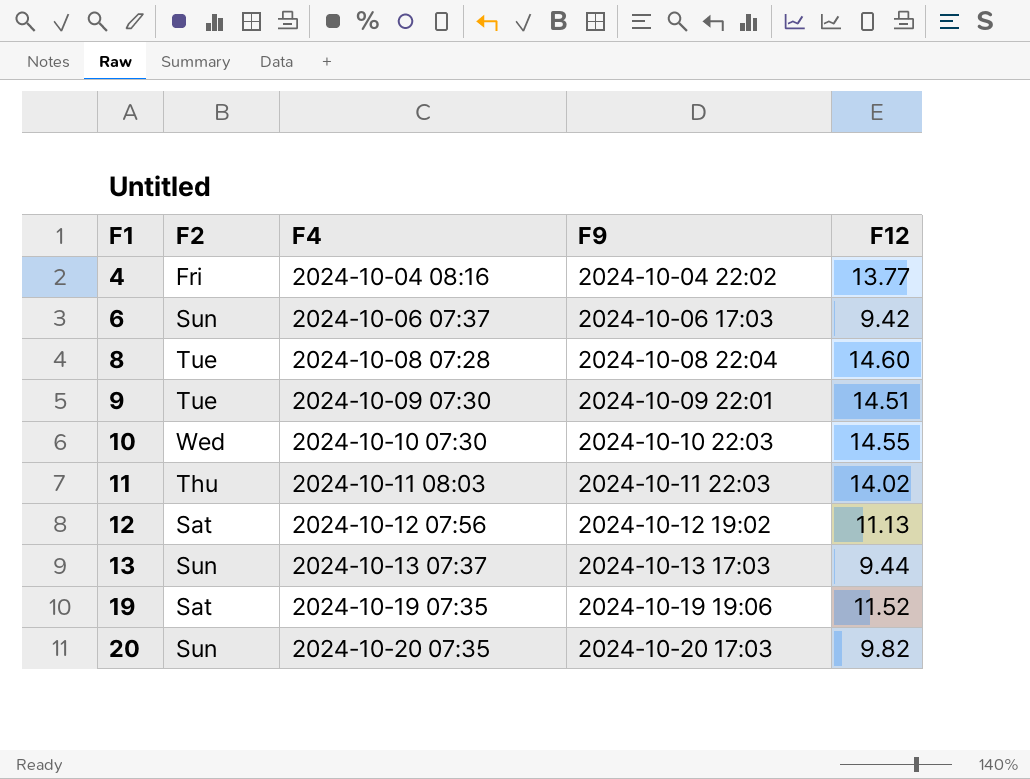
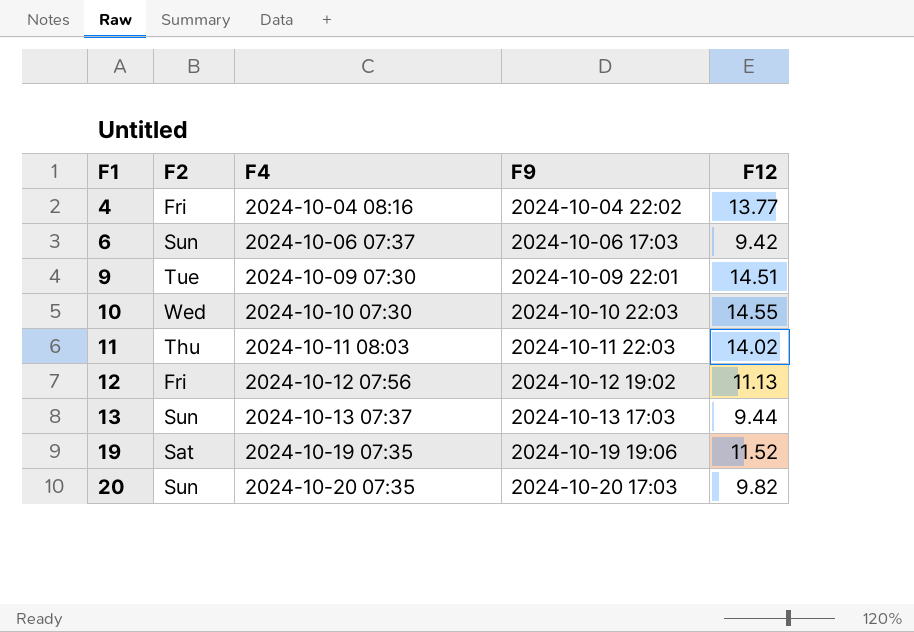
row 8: Tue | 2024-10-08 07:28 | 2024-10-08 22:04 | 14.60 -> none
12 | F2: Sat -> Fri

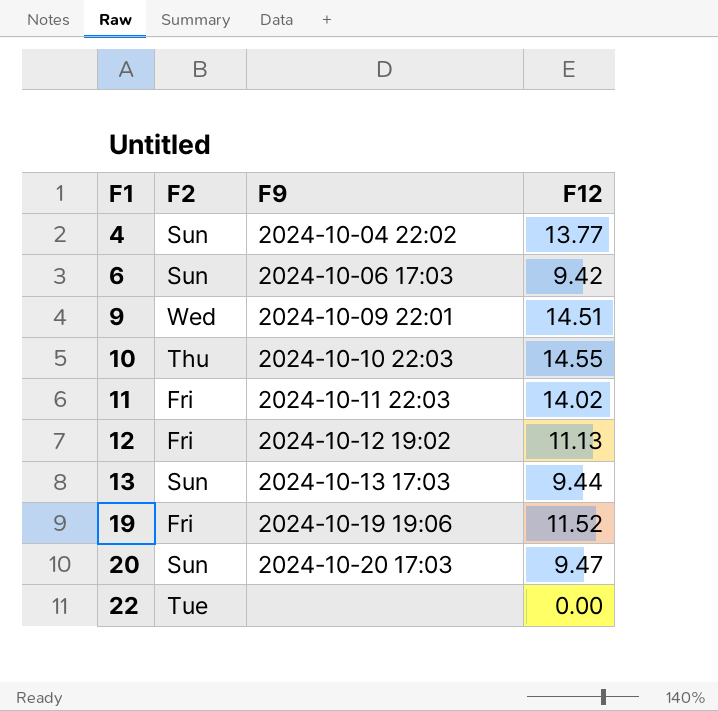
column F4 | position: 3 -> none
4 | F2: Fri -> Sun
9 | F2: Tue -> Wed
10 | F2: Wed -> Thu
11 | F2: Thu -> Fri
19 | F2: Sat -> Fri
20 | F12: 9.82 -> 9.47
row 22: none -> Tue | none | 0.00

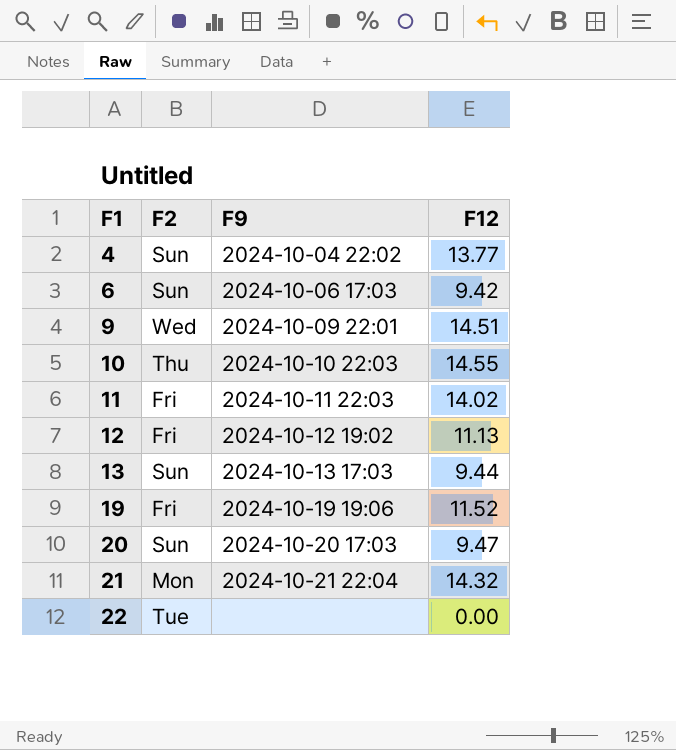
row 21: none -> Mon | 2024-10-21 22:04 | 14.32

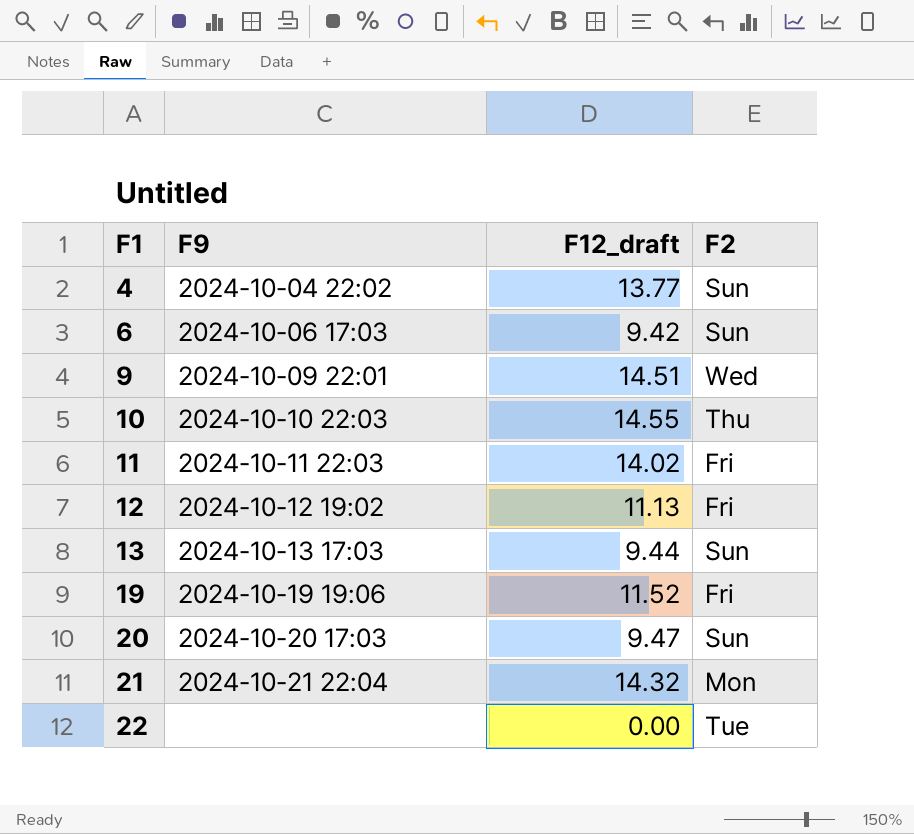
column name: F12 -> F12_draft
column F2 | position: 2 -> 4

